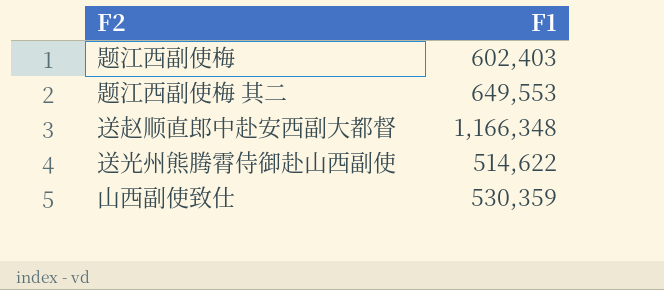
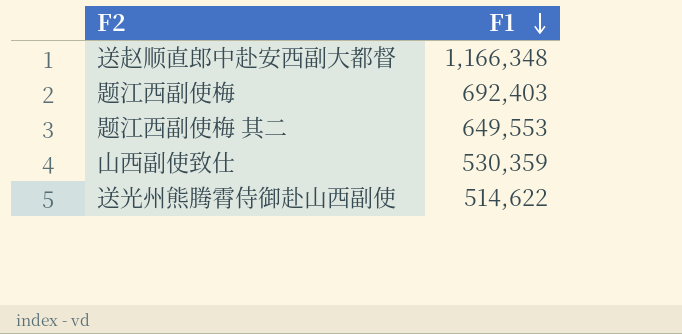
row order: none -> F1 descending
题江西副使梅 | F1: 602,403 -> 692,403

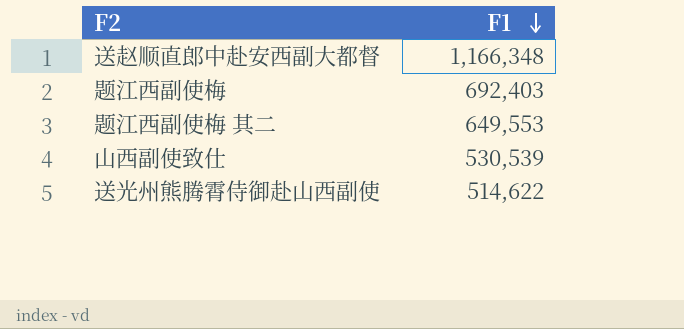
山西副使致仕 | F1: 530,359 -> 530,539

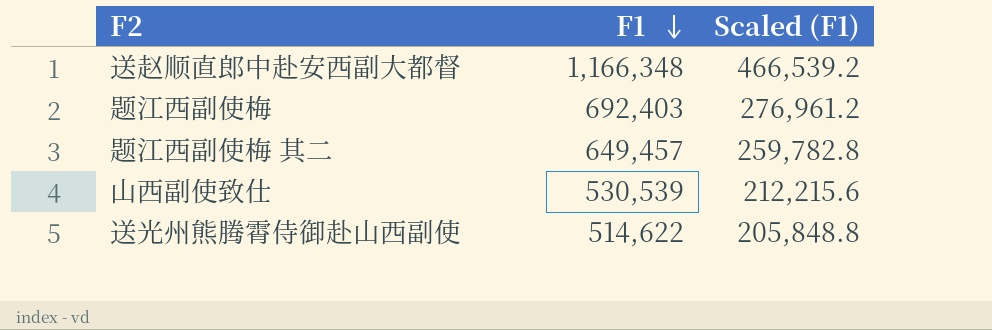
column Scaled (F1) | formula: none -> [F1] * 0.4
题江西副使梅 其二 | F1: 649,553 -> 649,457

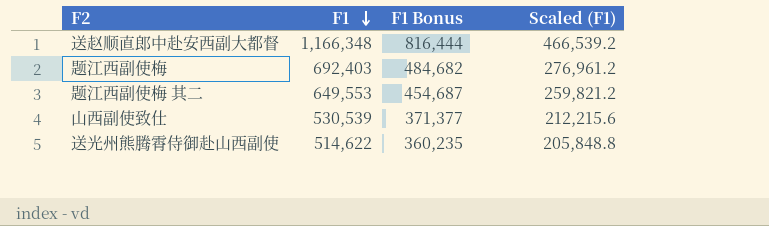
column F1 Bonus | formula: none -> [F1] * 0.7
题江西副使梅 其二 | F1: 649,457 -> 649,553
题江西副使梅 其二 | Scaled (F1): 259,782.8 -> 259,821.2

